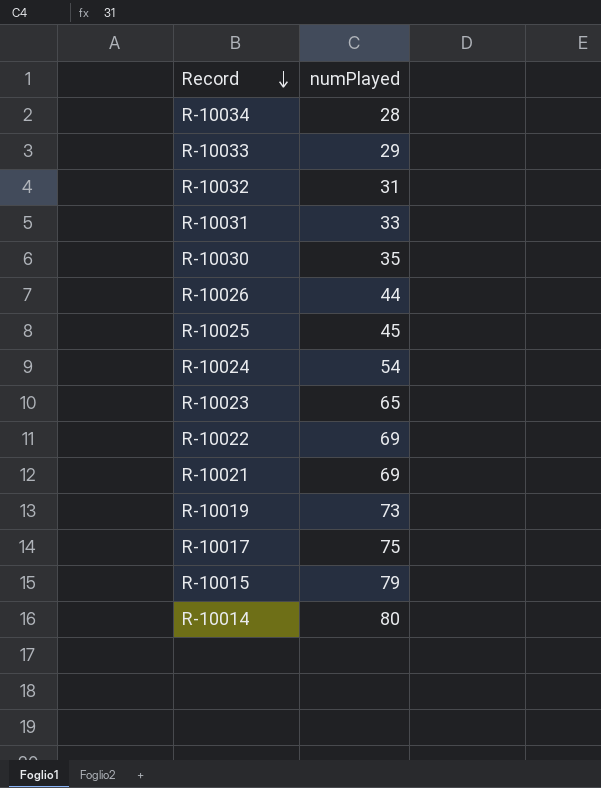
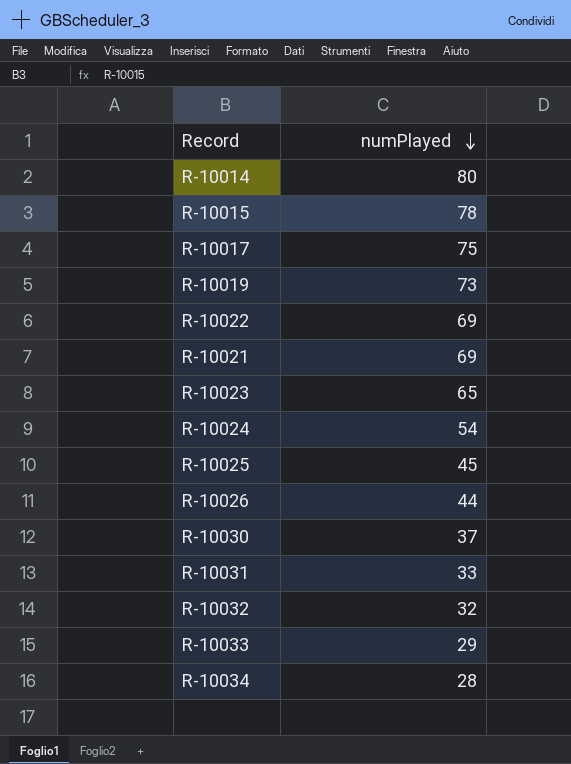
row order: Record descending -> numPlayed descending
R-10015 | numPlayed: 79 -> 78
R-10030 | numPlayed: 35 -> 37
R-10032 | numPlayed: 31 -> 32

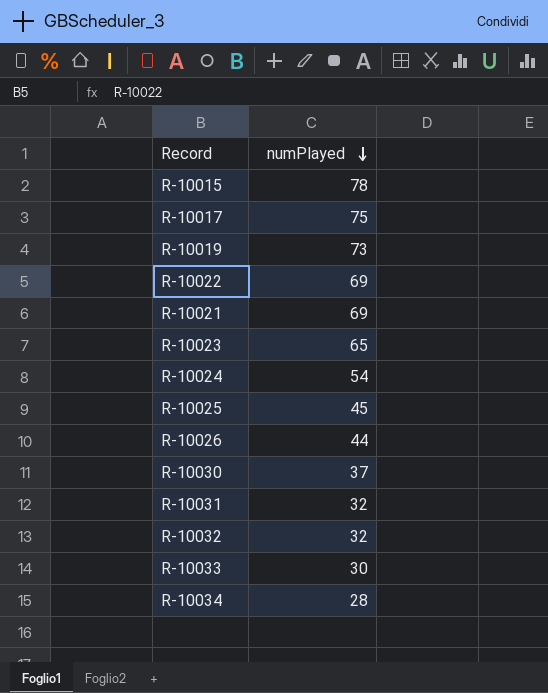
row R-10014: 80 -> none
R-10031 | numPlayed: 33 -> 32
R-10033 | numPlayed: 29 -> 30

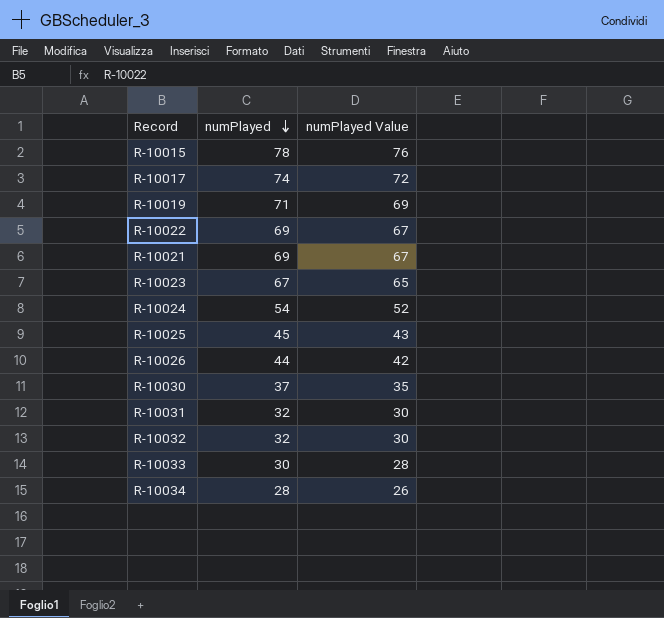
column numPlayed Value | formula: none -> [numPlayed] - 2
R-10017 | numPlayed: 75 -> 74
R-10019 | numPlayed: 73 -> 71
R-10023 | numPlayed: 65 -> 67

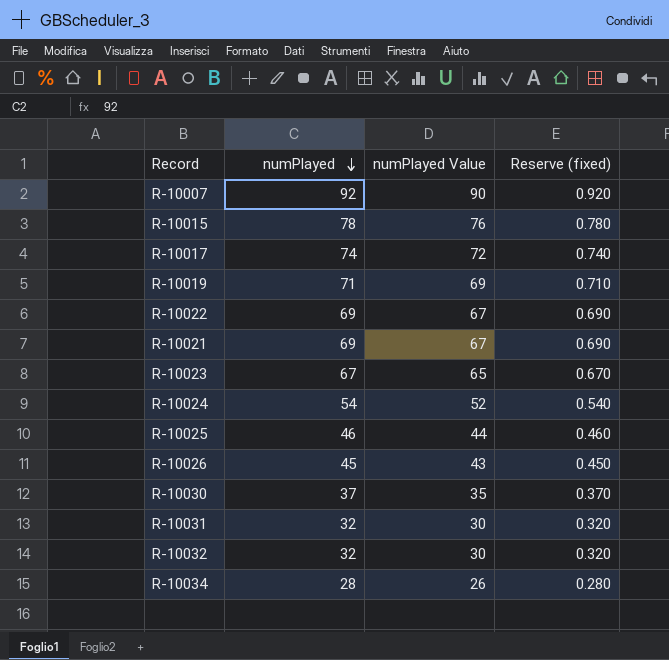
column Reserve (fixed) | formula: none -> [numPlayed] * 0.01
row R-10033: 30 | 28 -> none
row R-10007: none -> 92 | 90 | 0.920
R-10025 | numPlayed: 45 -> 46
R-10025 | numPlayed Value: 43 -> 44
R-10026 | numPlayed: 44 -> 45
R-10026 | numPlayed Value: 42 -> 43

